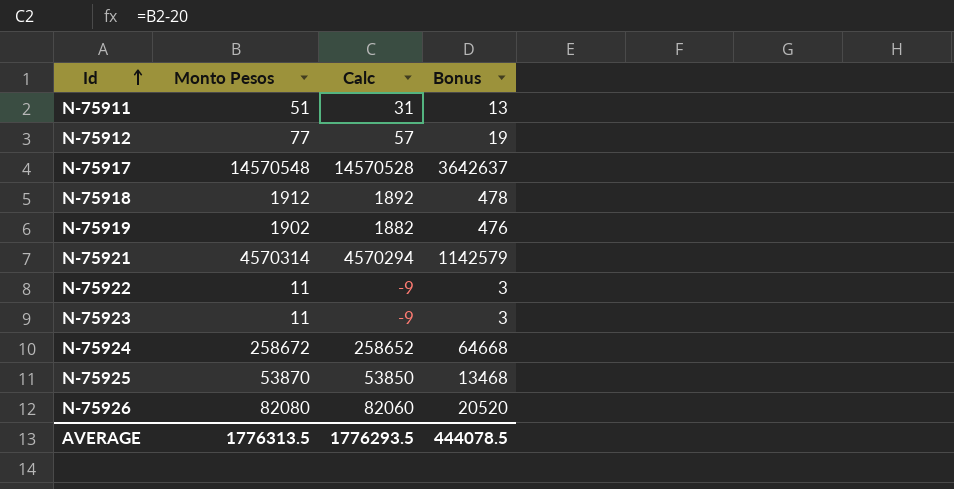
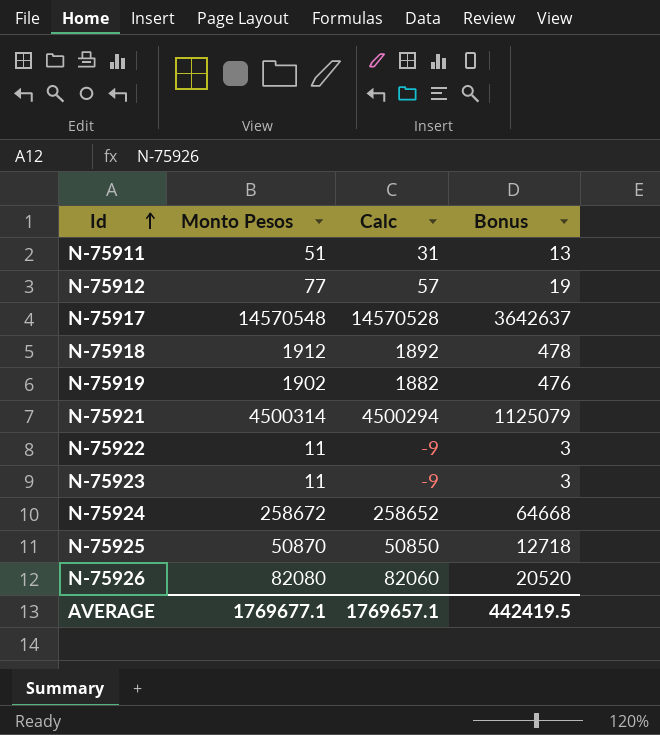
N-75921 | Monto Pesos: 4570314 -> 4500314
N-75921 | Calc: 4570294 -> 4500294
N-75921 | Bonus: 1142579 -> 1125079
N-75925 | Monto Pesos: 53870 -> 50870
N-75925 | Calc: 53850 -> 50850
N-75925 | Bonus: 13468 -> 12718
AVERAGE | Monto Pesos: 1776313.5 -> 1769677.1
AVERAGE | Calc: 1776293.5 -> 1769657.1
AVERAGE | Bonus: 444078.5 -> 442419.5

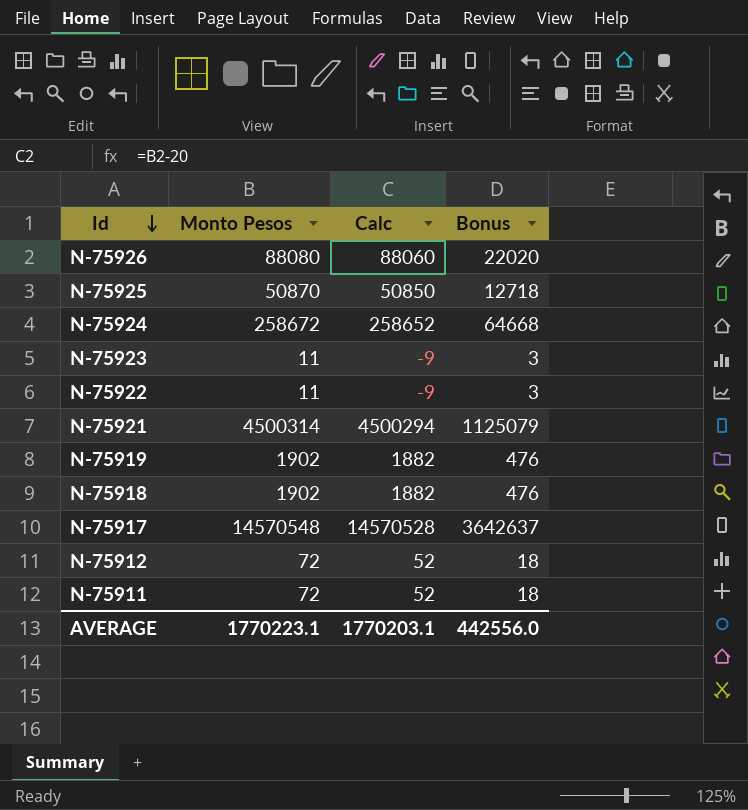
row order: Id ascending -> Id descending
N-75926 | Monto Pesos: 82080 -> 88080
N-75926 | Calc: 82060 -> 88060
N-75926 | Bonus: 20520 -> 22020
N-75918 | Monto Pesos: 1912 -> 1902
N-75918 | Calc: 1892 -> 1882
N-75918 | Bonus: 478 -> 476
N-75912 | Monto Pesos: 77 -> 72
N-75912 | Calc: 57 -> 52
N-75912 | Bonus: 19 -> 18
N-75911 | Monto Pesos: 51 -> 72
N-75911 | Calc: 31 -> 52
N-75911 | Bonus: 13 -> 18
AVERAGE | Monto Pesos: 1769677.1 -> 1770223.1
AVERAGE | Calc: 1769657.1 -> 1770203.1
AVERAGE | Bonus: 442419.5 -> 442556.0

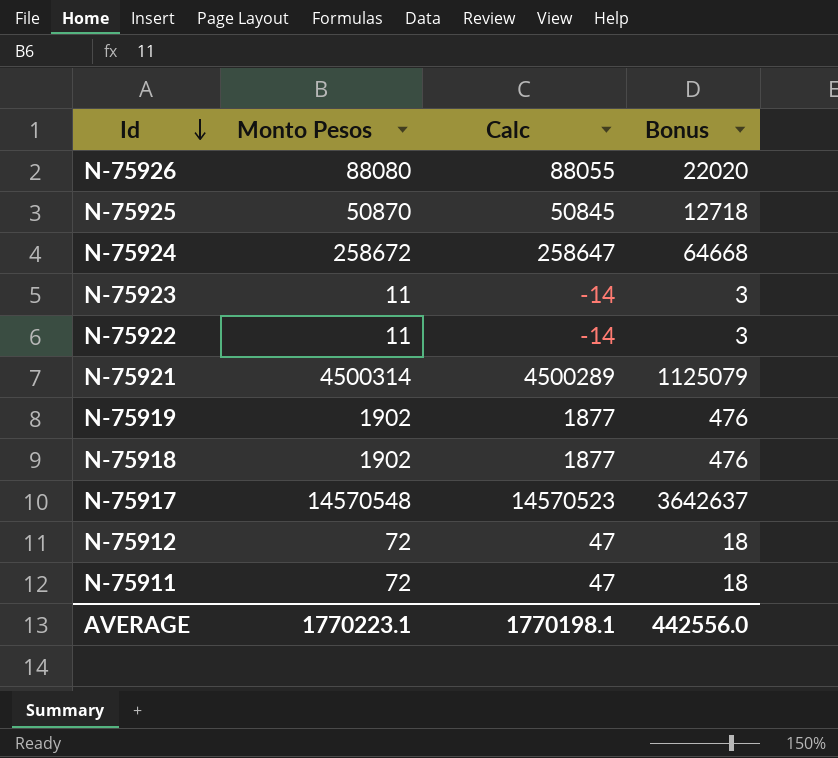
column Calc | formula: [Monto Pesos] - 20 -> [Monto Pesos] - 25
AVERAGE | Calc: 1770203.1 -> 1770198.1

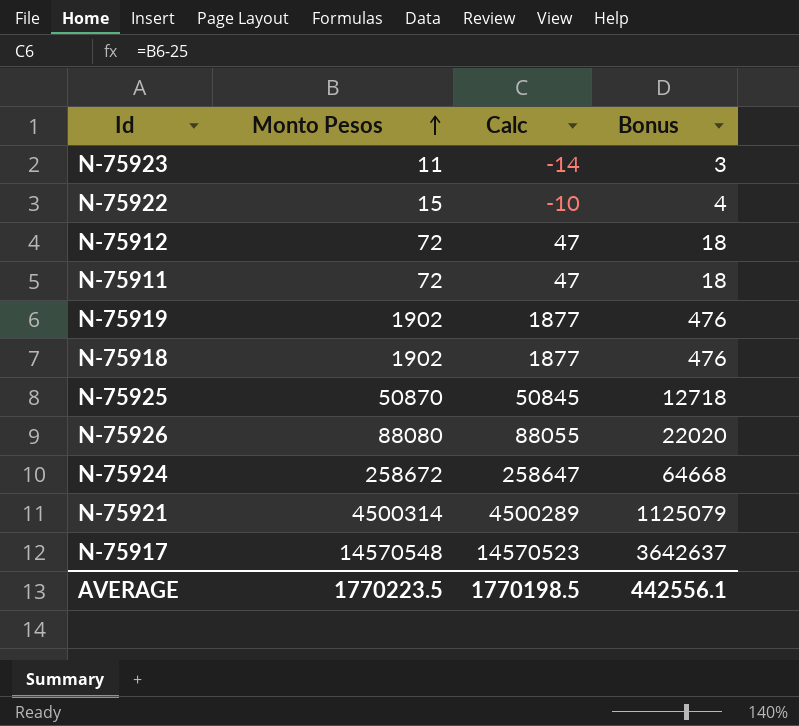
row order: Id descending -> Monto Pesos ascending
N-75922 | Monto Pesos: 11 -> 15
N-75922 | Calc: -14 -> -10
N-75922 | Bonus: 3 -> 4
AVERAGE | Monto Pesos: 1770223.1 -> 1770223.5
AVERAGE | Calc: 1770198.1 -> 1770198.5
AVERAGE | Bonus: 442556.0 -> 442556.1

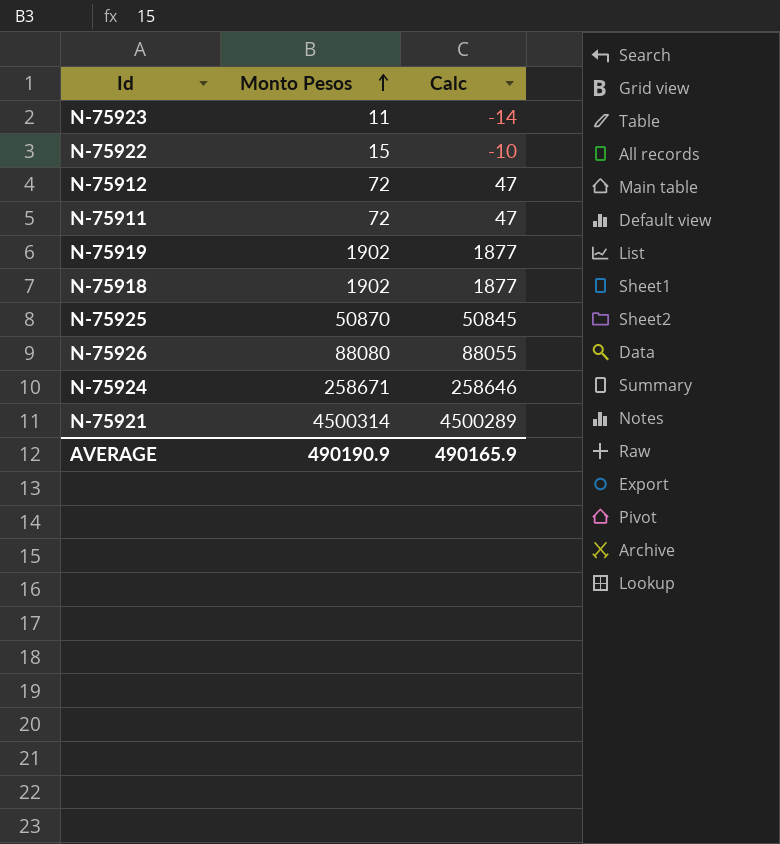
column Bonus | formula: [Monto Pesos] * 0.25 -> none
row N-75917: 14570548 | 14570523 | 3642637 -> none
N-75924 | Monto Pesos: 258672 -> 258671
N-75924 | Calc: 258647 -> 258646
AVERAGE | Monto Pesos: 1770223.5 -> 490190.9
AVERAGE | Calc: 1770198.5 -> 490165.9

